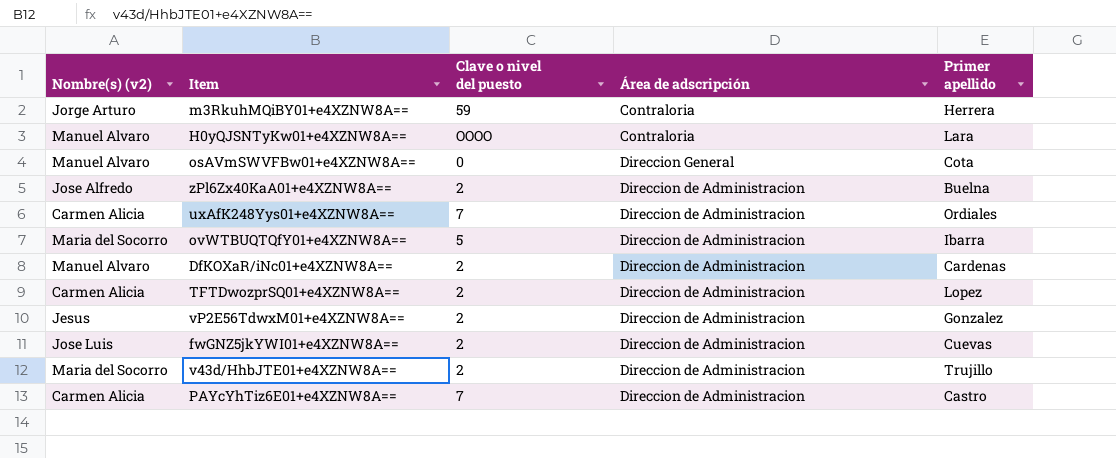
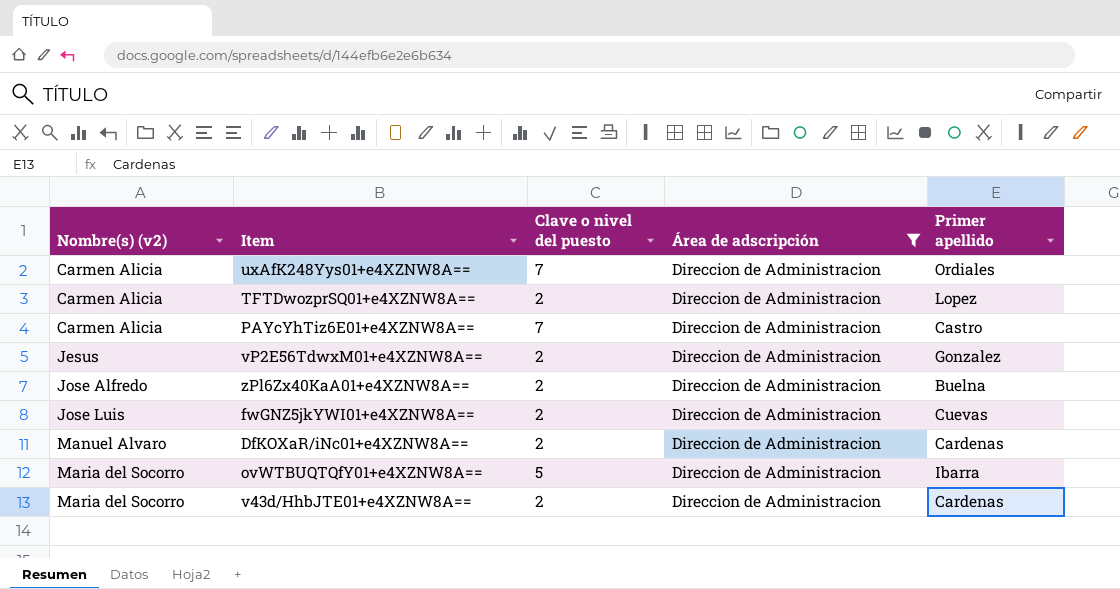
filter: none -> Área de adscripción = Direccion de Administracion
row order: none -> Nombre(s) (v2) ascending
v43d/HhbJTE01+e4XZNW8A== | Primer apellido: Trujillo -> Cardenas

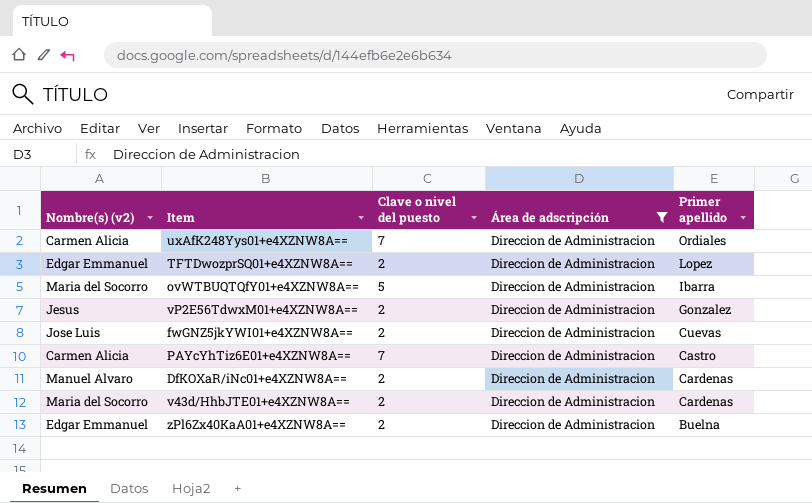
row order: Nombre(s) (v2) ascending -> Primer apellido descending
TFTDwozprSQ01+e4XZNW8A== | Nombre(s) (v2): Carmen Alicia -> Edgar Emmanuel
zPl6Zx40KaA01+e4XZNW8A== | Nombre(s) (v2): Jose Alfredo -> Edgar Emmanuel

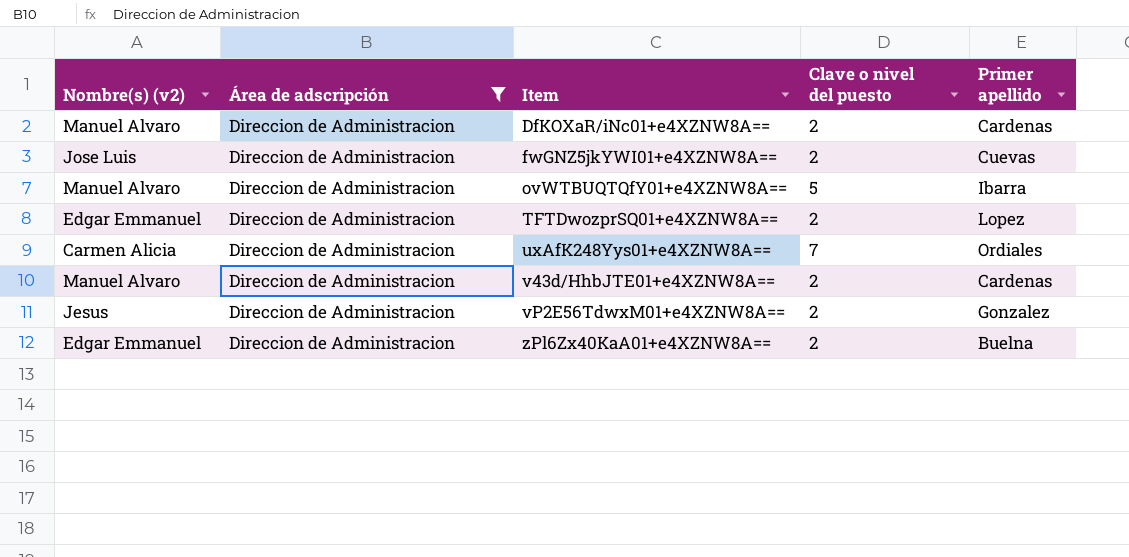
row order: Primer apellido descending -> Item ascending
column Área de adscripción | position: 4 -> 2
row PAYcYhTiz6E01+e4XZNW8A==: Carmen Alicia | 7 | Direccion de Administracion | Castro -> none
ovWTBUQTQfY01+e4XZNW8A== | Nombre(s) (v2): Maria del Socorro -> Manuel Alvaro
v43d/HhbJTE01+e4XZNW8A== | Nombre(s) (v2): Maria del Socorro -> Manuel Alvaro

